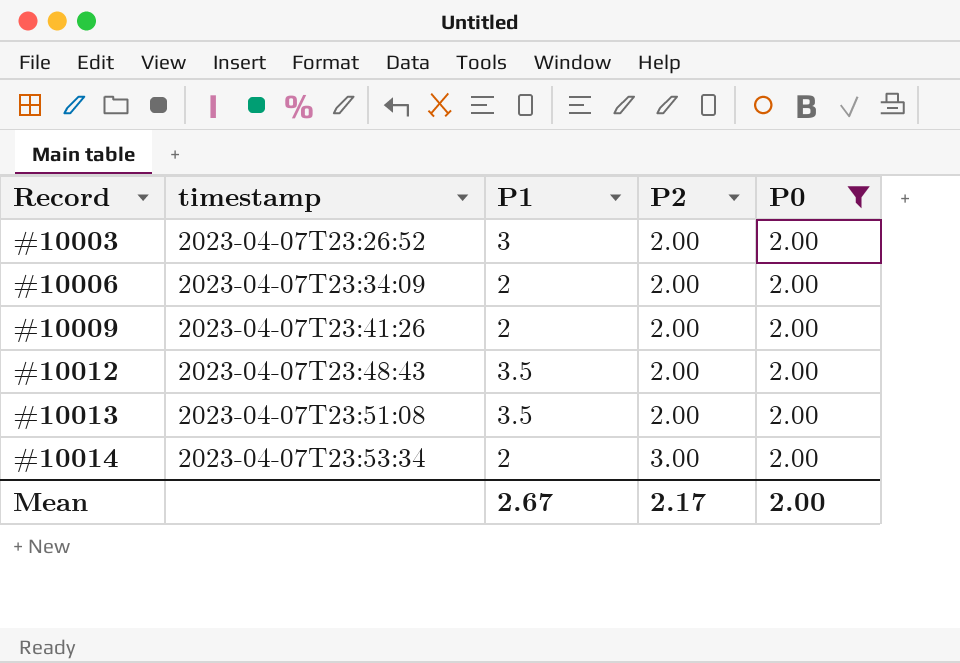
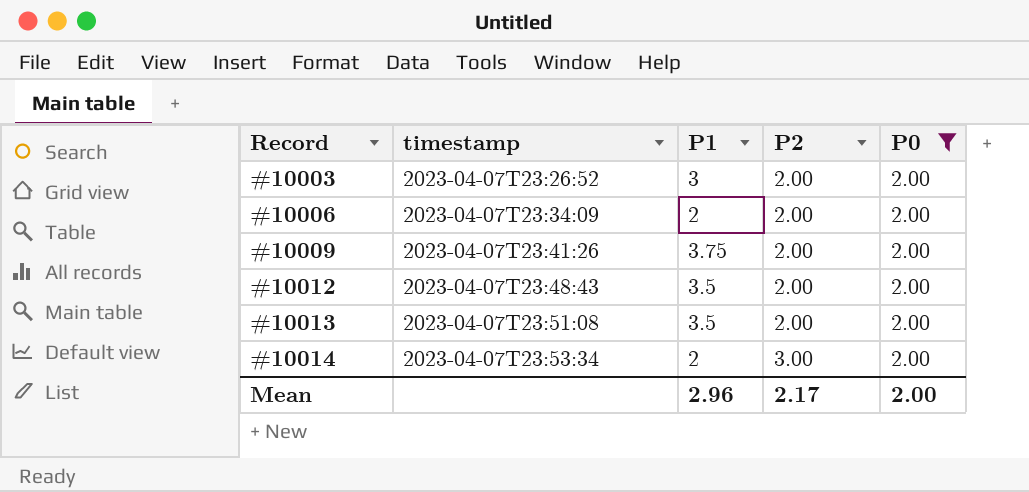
#10009 | P1: 2 -> 3.75
Mean | P1: 2.67 -> 2.96

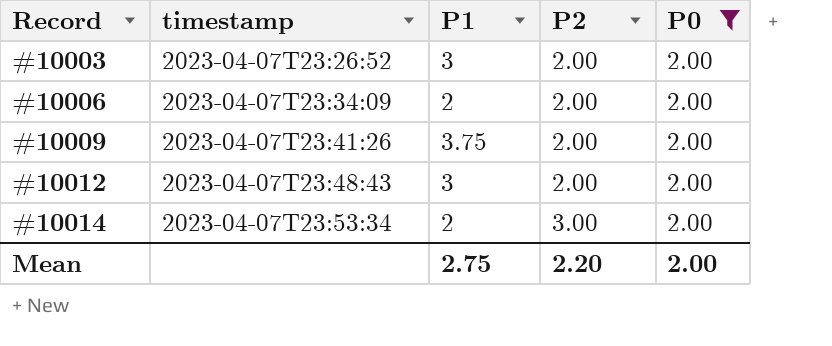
row #10013: 2023-04-07T23:51:08 | 3.5 | 2.00 | 2.00 -> none
#10012 | P1: 3.5 -> 3
Mean | P1: 2.96 -> 2.75
Mean | P2: 2.17 -> 2.20

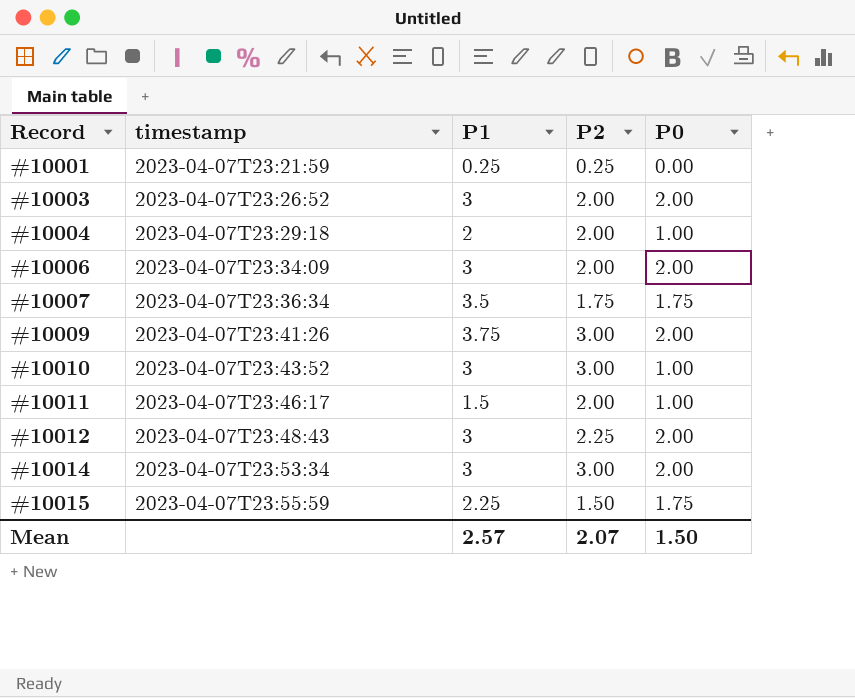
filter: P0 = 2.00 -> none
#10006 | P1: 2 -> 3
#10009 | P2: 2.00 -> 3.00
#10012 | P2: 2.00 -> 2.25
#10014 | P1: 2 -> 3
Mean | P1: 2.75 -> 2.57
Mean | P2: 2.20 -> 2.07
Mean | P0: 2.00 -> 1.50

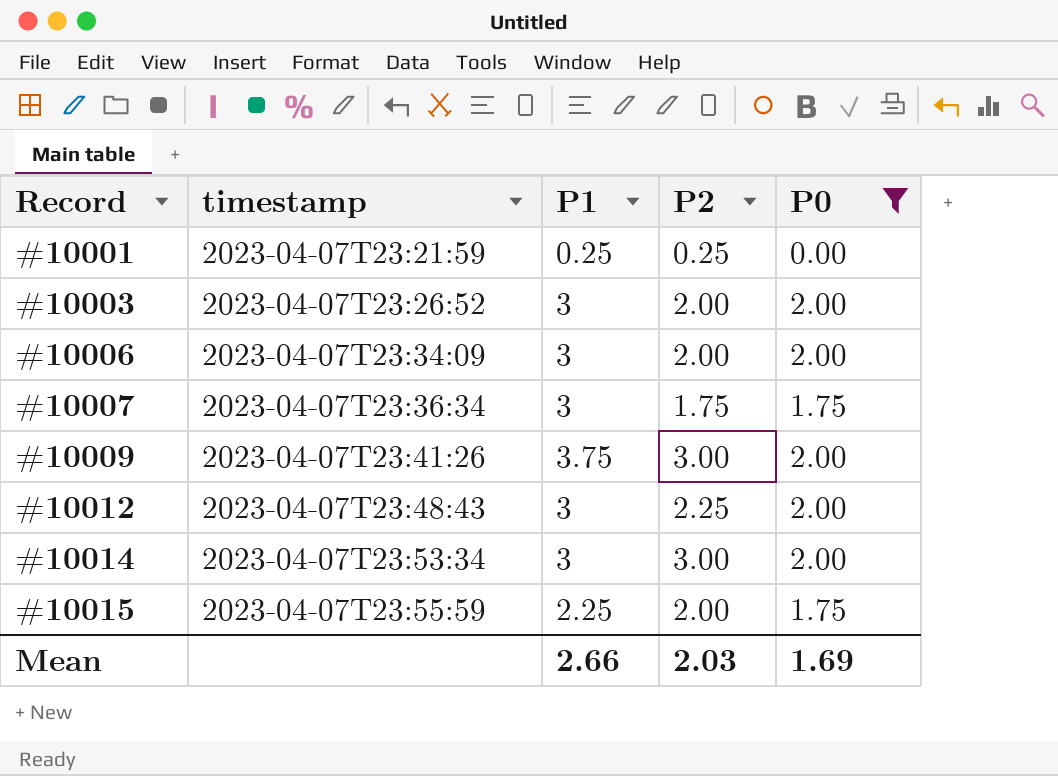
filter: none -> P0 != 1.00
#10007 | P1: 3.5 -> 3
#10015 | P2: 1.50 -> 2.00
Mean | P1: 2.57 -> 2.66
Mean | P2: 2.07 -> 2.03
Mean | P0: 1.50 -> 1.69

